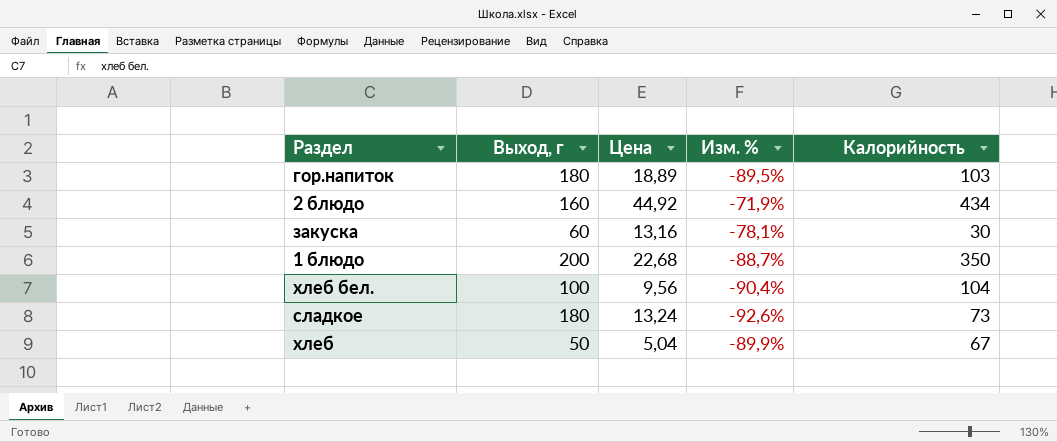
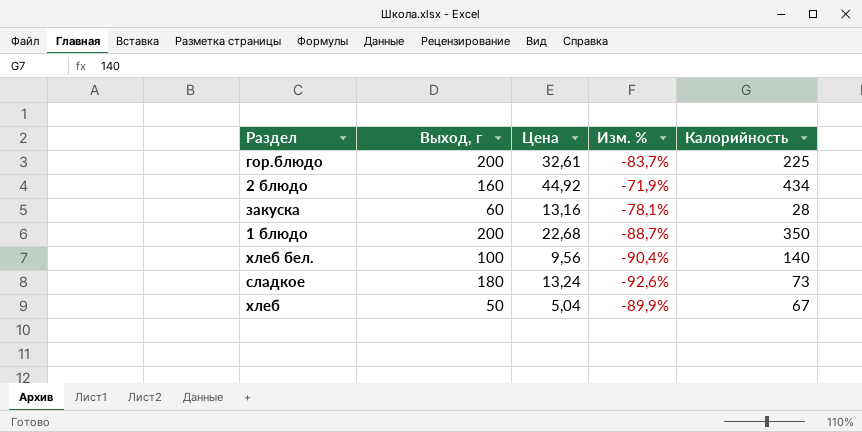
row гор.напиток: 180 | 18,89 | -89,5% | 103 -> none
row гор.блюдо: none -> 200 | 32,61 | -83,7% | 225
закуска | Калорийность: 30 -> 28
хлеб бел. | Калорийность: 104 -> 140

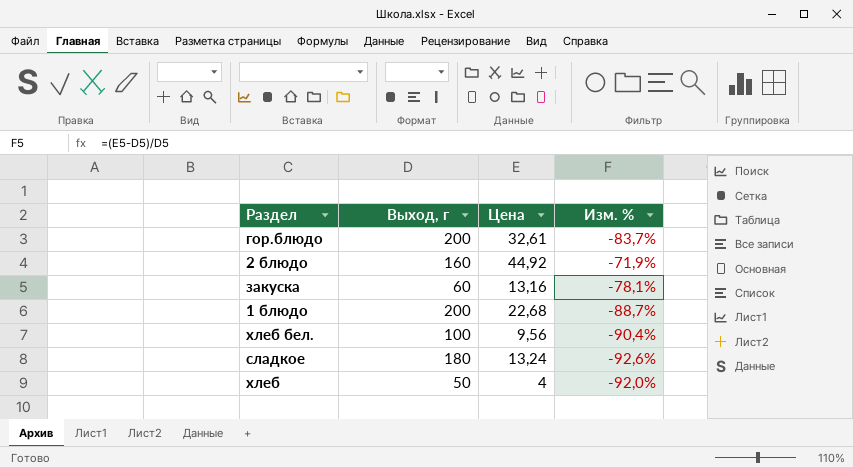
column Калорийность | position: 5 -> none
хлеб | Цена: 5,04 -> 4
хлеб | Изм. %: -89,9% -> -92,0%

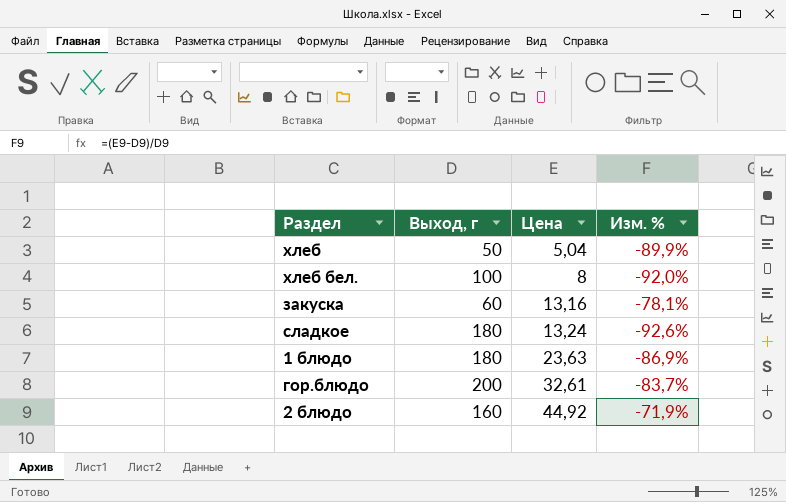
row order: none -> Цена ascending
хлеб | Цена: 4 -> 5,04
хлеб | Изм. %: -92,0% -> -89,9%
хлеб бел. | Цена: 9,56 -> 8
хлеб бел. | Изм. %: -90,4% -> -92,0%
1 блюдо | Выход, г: 200 -> 180
1 блюдо | Цена: 22,68 -> 23,63
1 блюдо | Изм. %: -88,7% -> -86,9%

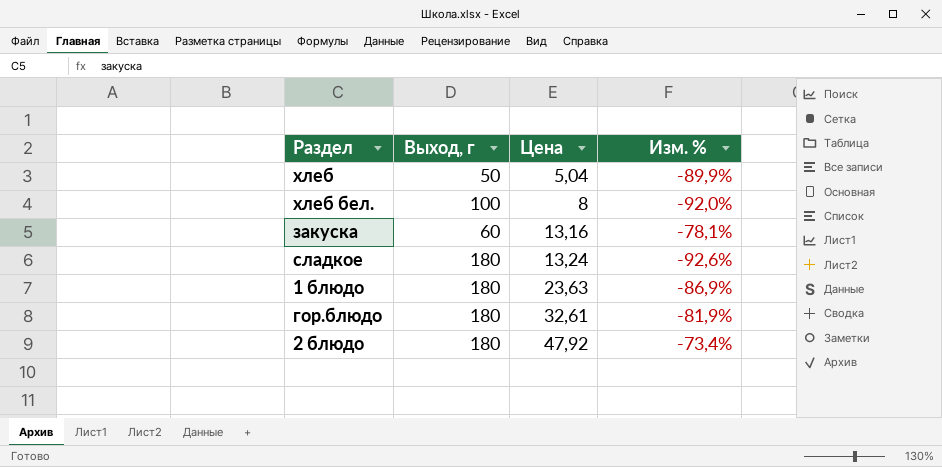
гор.блюдо | Выход, г: 200 -> 180
гор.блюдо | Изм. %: -83,7% -> -81,9%
2 блюдо | Выход, г: 160 -> 180
2 блюдо | Цена: 44,92 -> 47,92
2 блюдо | Изм. %: -71,9% -> -73,4%

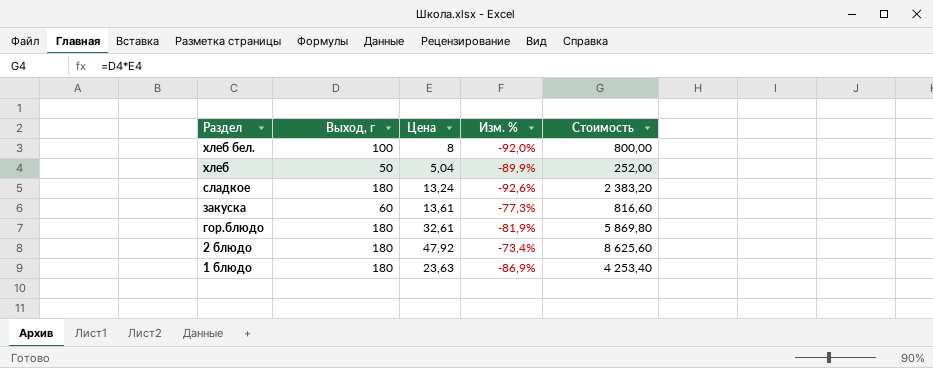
row order: Цена ascending -> Раздел descending
column Стоимость | formula: none -> [Выход, г] * [Цена]
закуска | Цена: 13,16 -> 13,61
закуска | Изм. %: -78,1% -> -77,3%

